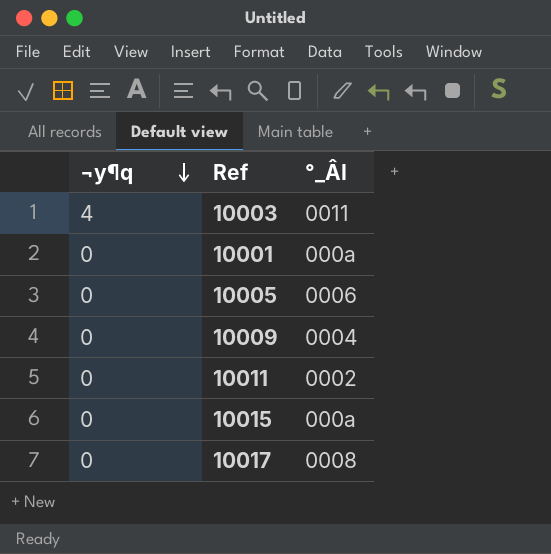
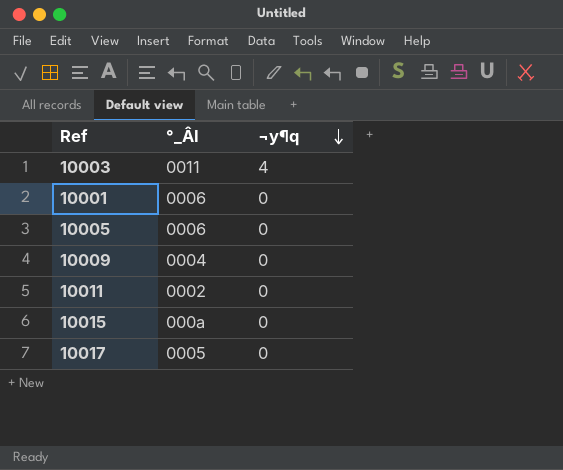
column ¬y¶q | position: 1 -> 3
10001 | °_ÂI: 000a -> 0006
10017 | °_ÂI: 0008 -> 0005

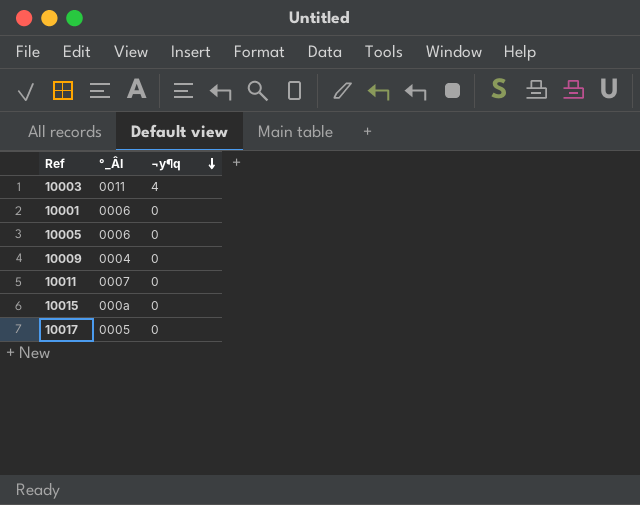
10011 | °_ÂI: 0002 -> 0007

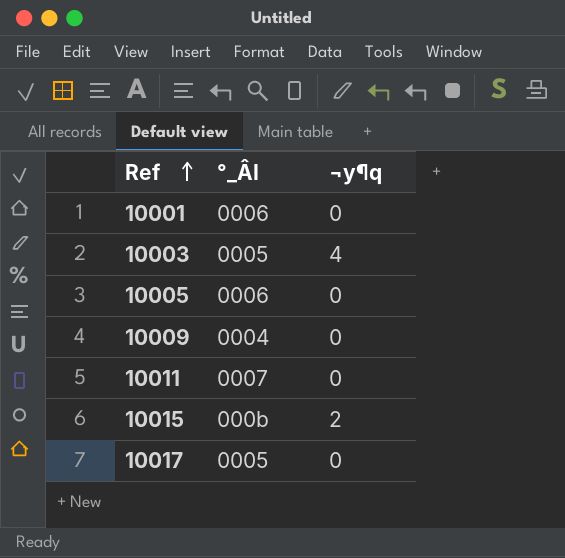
row order: ¬y¶q descending -> Ref ascending
10003 | °_ÂI: 0011 -> 0005
10015 | °_ÂI: 000a -> 000b
10015 | ¬y¶q: 0 -> 2

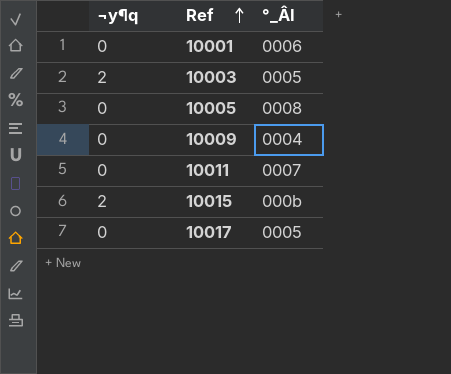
column ¬y¶q | position: 3 -> 1
10003 | ¬y¶q: 4 -> 2
10005 | °_ÂI: 0006 -> 0008

